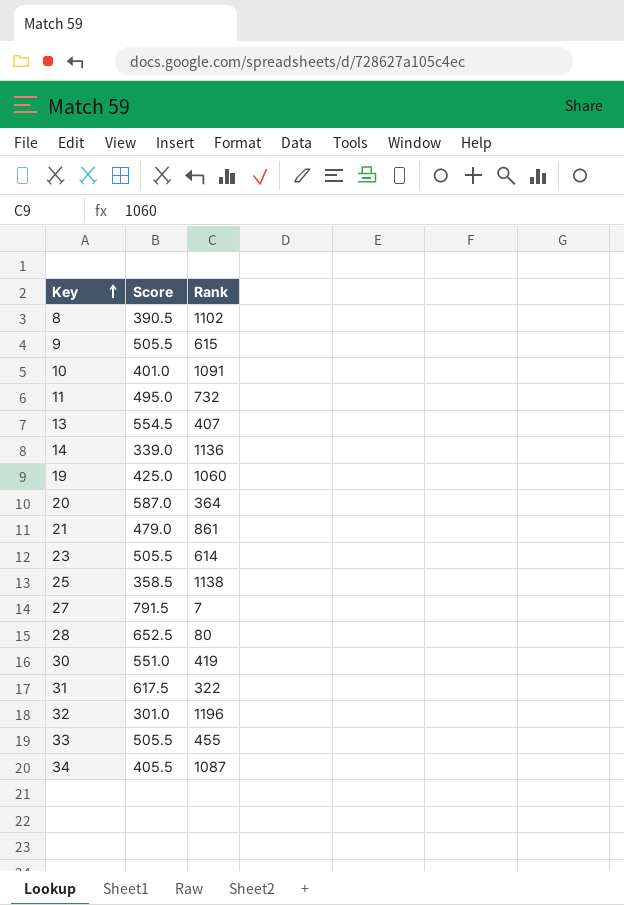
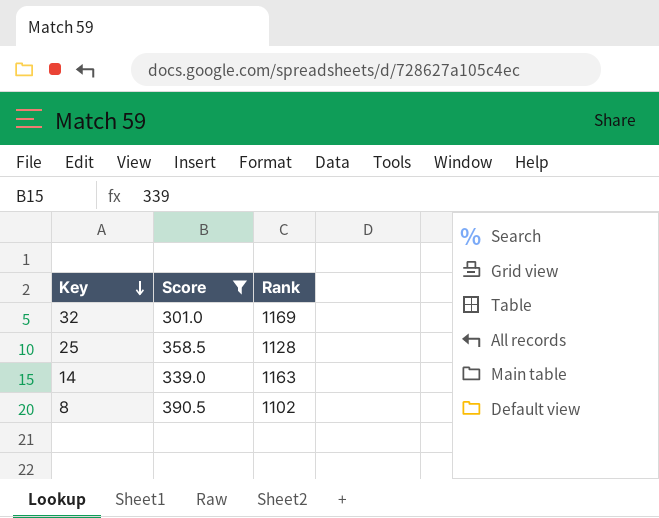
filter: none -> Score <= 390.5
row order: Key ascending -> Key descending
32 | Rank: 1196 -> 1169
25 | Rank: 1138 -> 1128
14 | Rank: 1136 -> 1163

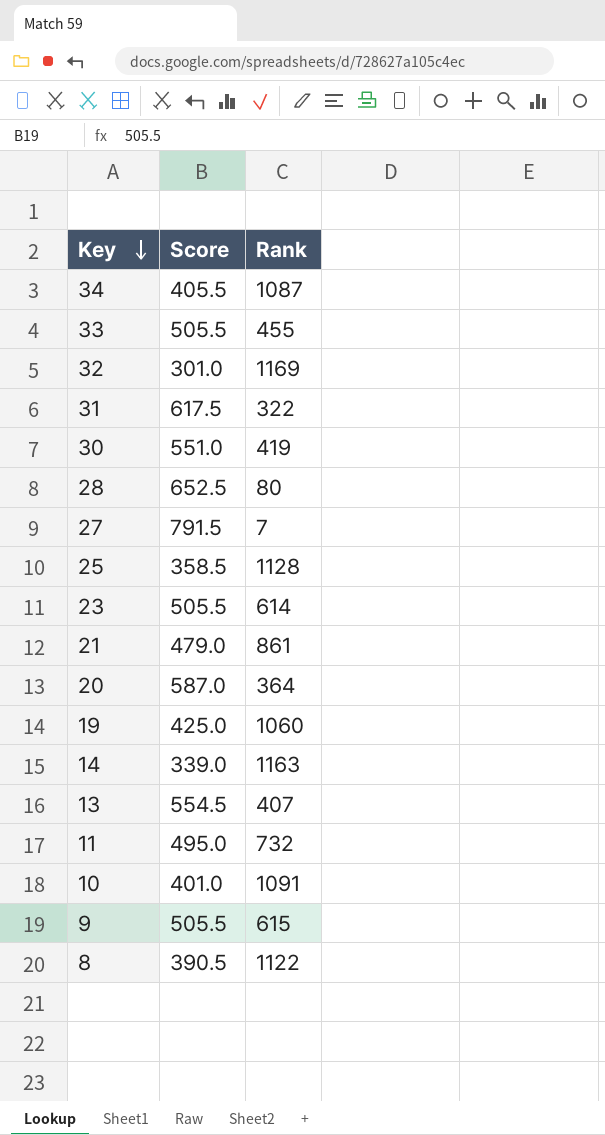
filter: Score <= 390.5 -> none
8 | Rank: 1102 -> 1122

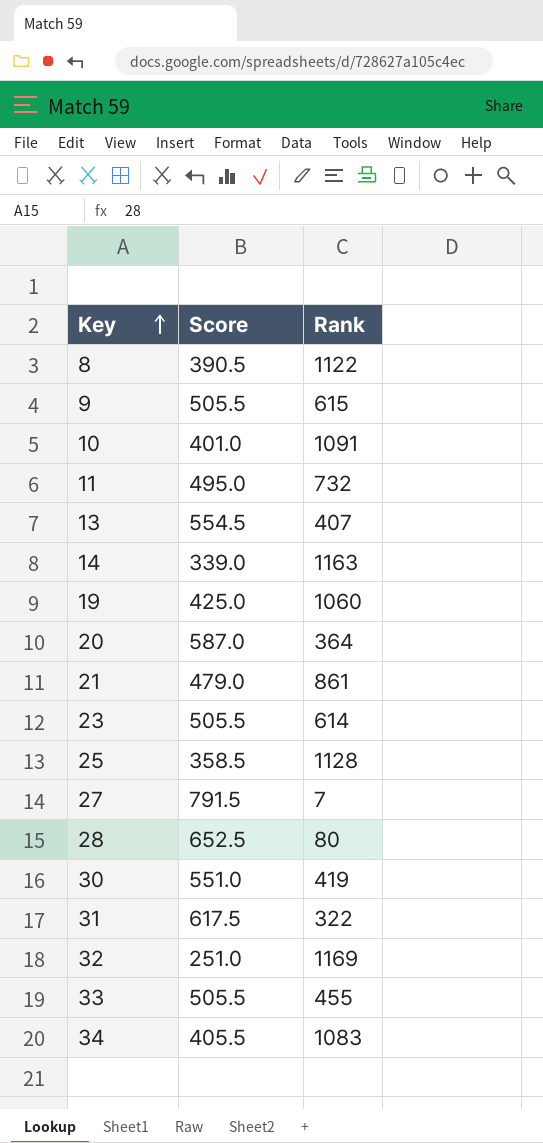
row order: Key descending -> Key ascending
32 | Score: 301.0 -> 251.0
34 | Rank: 1087 -> 1083

